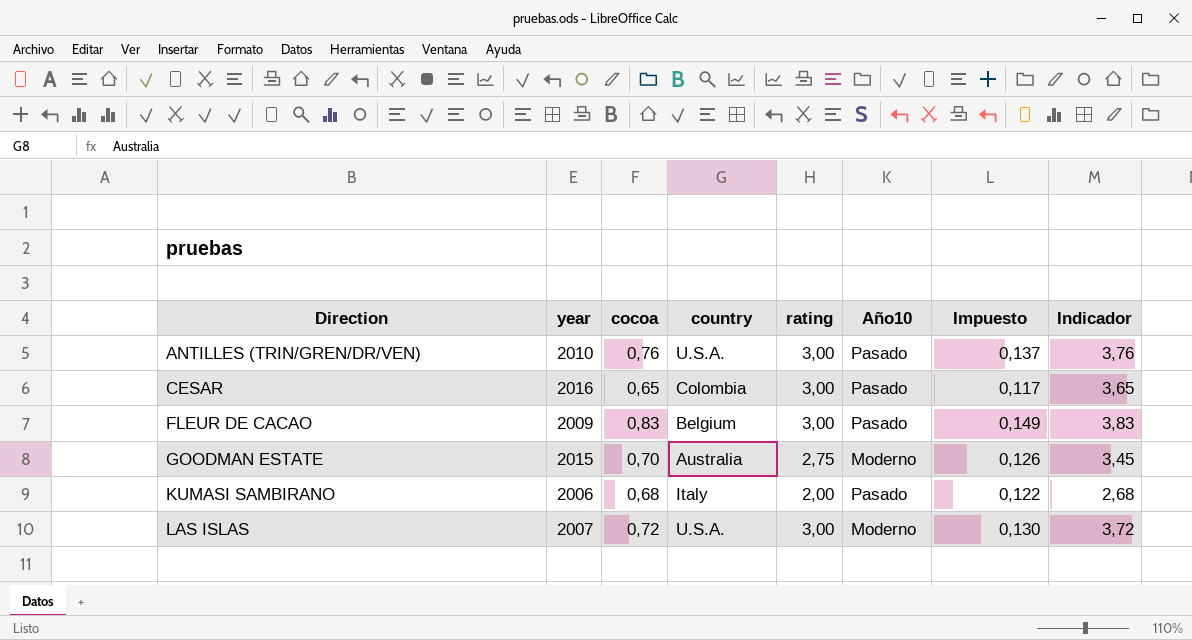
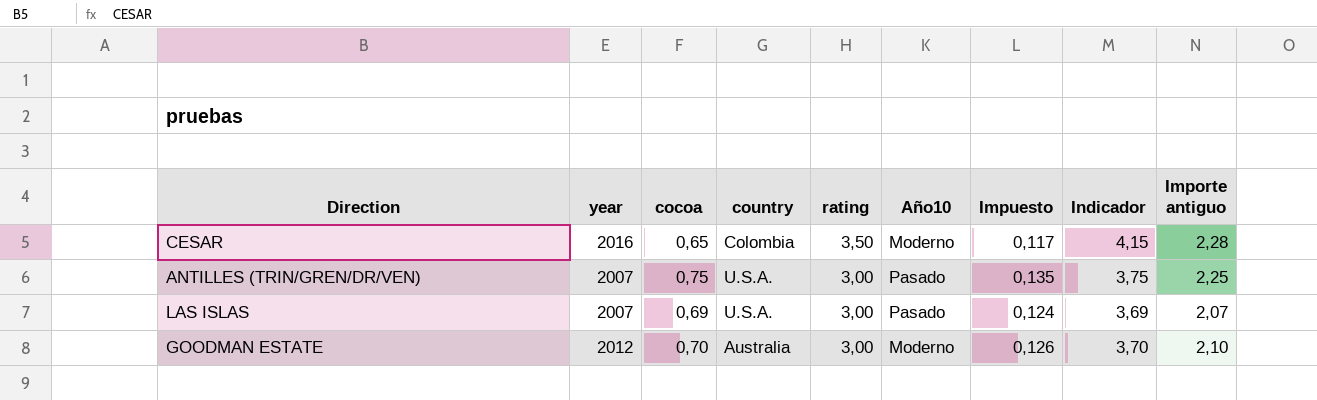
row order: Direction ascending -> rating descending
column Importe antiguo | formula: none -> [cocoa] * [rating]
row FLEUR DE CACAO: 2009 | 0,83 | Belgium | 3,00 | Pasado | 0,149 | 3,83 -> none
row KUMASI SAMBIRANO: 2006 | 0,68 | Italy | 2,00 | Pasado | 0,122 | 2,68 -> none
CESAR | rating: 3,00 -> 3,50
CESAR | Año10: Pasado -> Moderno
CESAR | Indicador: 3,65 -> 4,15
ANTILLES (TRIN/GREN/DR/VEN) | year: 2010 -> 2007
ANTILLES (TRIN/GREN/DR/VEN) | cocoa: 0,76 -> 0,75
ANTILLES (TRIN/GREN/DR/VEN) | Impuesto: 0,137 -> 0,135
ANTILLES (TRIN/GREN/DR/VEN) | Indicador: 3,76 -> 3,75
LAS ISLAS | cocoa: 0,72 -> 0,69
LAS ISLAS | Año10: Moderno -> Pasado
LAS ISLAS | Impuesto: 0,130 -> 0,124
LAS ISLAS | Indicador: 3,72 -> 3,69
GOODMAN ESTATE | year: 2015 -> 2012
GOODMAN ESTATE | rating: 2,75 -> 3,00
GOODMAN ESTATE | Indicador: 3,45 -> 3,70

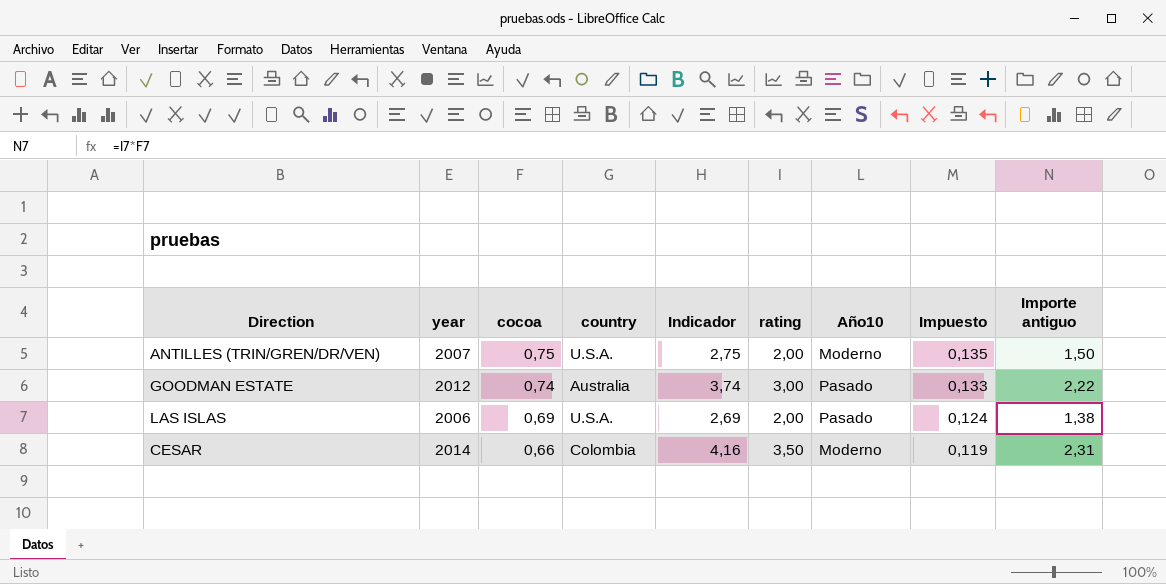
row order: rating descending -> cocoa descending
column Indicador | position: 8 -> 5
ANTILLES (TRIN/GREN/DR/VEN) | Indicador: 3,75 -> 2,75
ANTILLES (TRIN/GREN/DR/VEN) | rating: 3,00 -> 2,00
ANTILLES (TRIN/GREN/DR/VEN) | Año10: Pasado -> Moderno
ANTILLES (TRIN/GREN/DR/VEN) | Importe antiguo: 2,25 -> 1,50
GOODMAN ESTATE | cocoa: 0,70 -> 0,74
GOODMAN ESTATE | Indicador: 3,70 -> 3,74
GOODMAN ESTATE | Año10: Moderno -> Pasado
GOODMAN ESTATE | Impuesto: 0,126 -> 0,133
GOODMAN ESTATE | Importe antiguo: 2,10 -> 2,22
LAS ISLAS | year: 2007 -> 2006
LAS ISLAS | Indicador: 3,69 -> 2,69
LAS ISLAS | rating: 3,00 -> 2,00
LAS ISLAS | Importe antiguo: 2,07 -> 1,38
CESAR | year: 2016 -> 2014
CESAR | cocoa: 0,65 -> 0,66
CESAR | Indicador: 4,15 -> 4,16
CESAR | Impuesto: 0,117 -> 0,119
CESAR | Importe antiguo: 2,28 -> 2,31

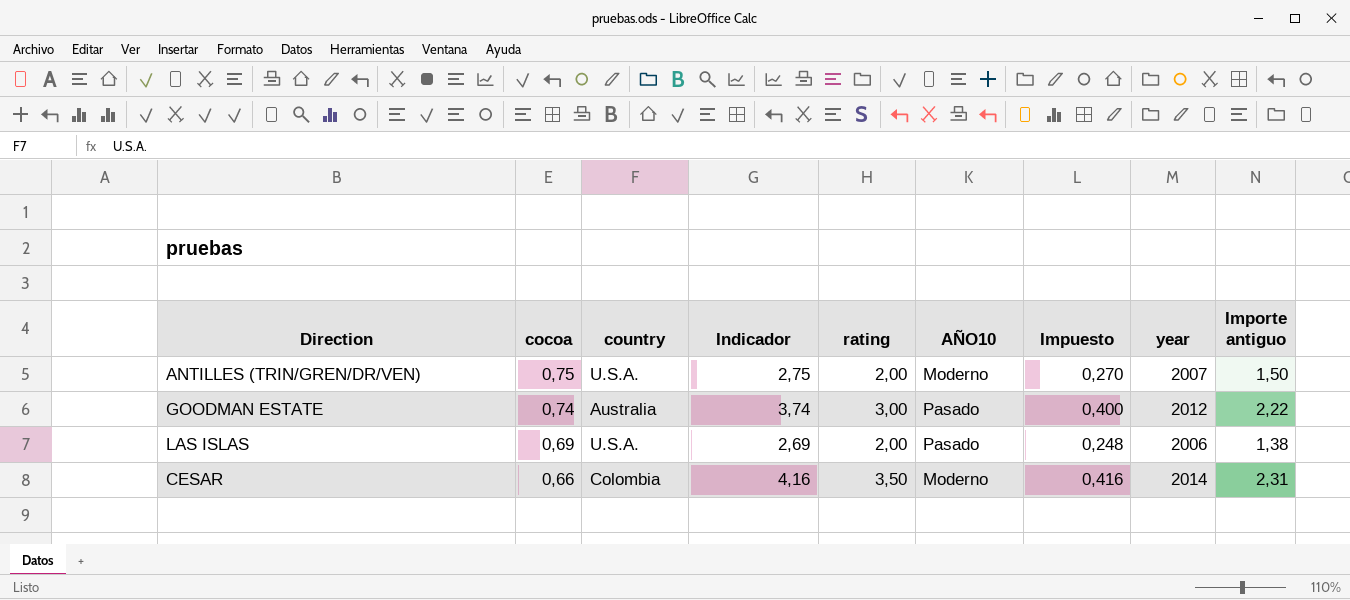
column name: Año10 -> AÑO10
column Impuesto | formula: [cocoa] * 0,18 -> [Importe antiguo] * 0,18
column year | position: 2 -> 8

